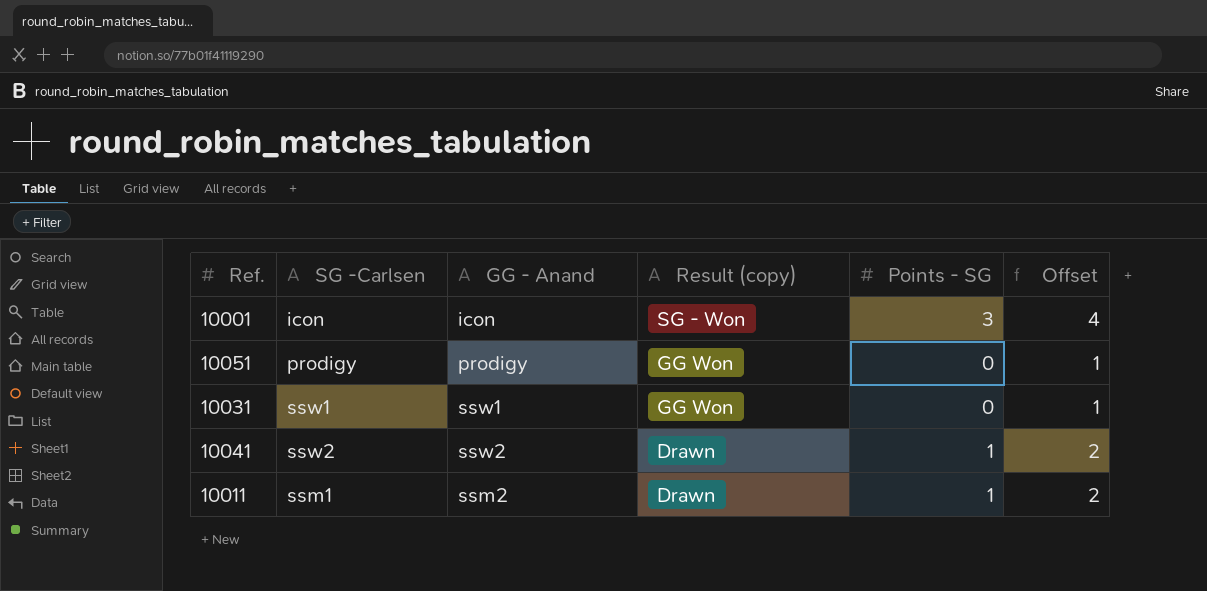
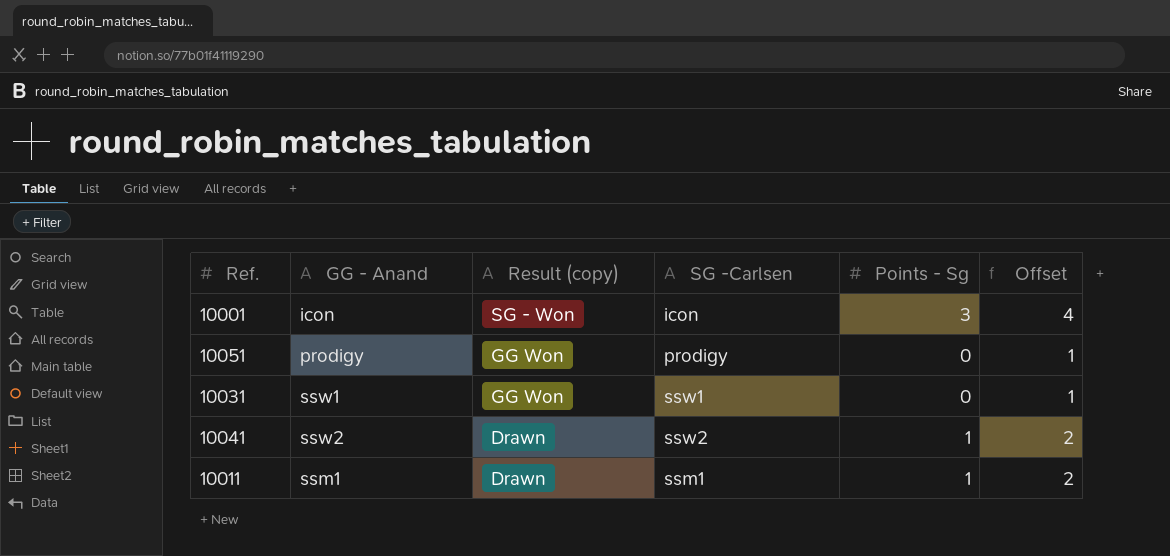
column SG -Carlsen | position: 2 -> 4
column name: Points - SG -> Points - Sg
10011 | GG - Anand: ssm2 -> ssm1

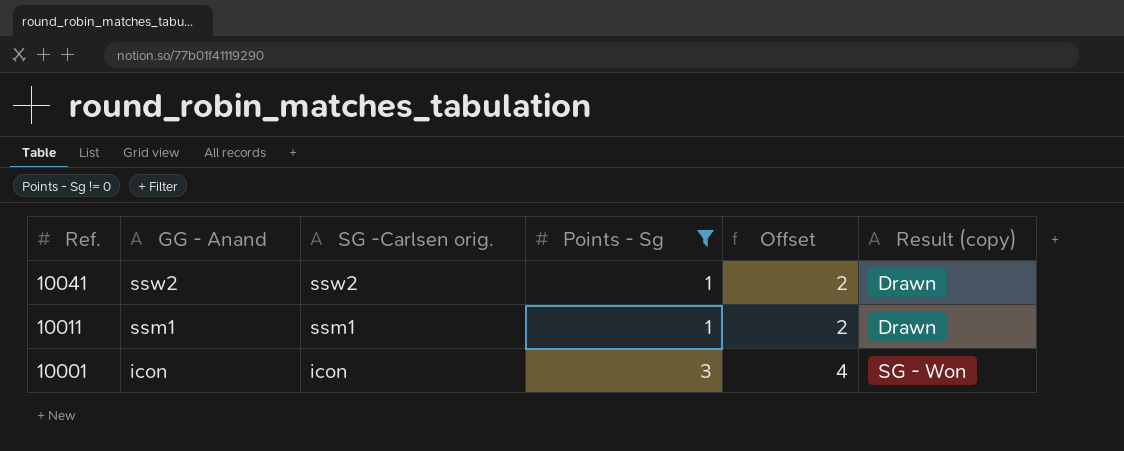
filter: none -> Points - Sg != 0
row order: Result (copy) descending -> Ref. descending
column name: SG -Carlsen -> SG -Carlsen orig.
column Result (copy) | position: 3 -> 6

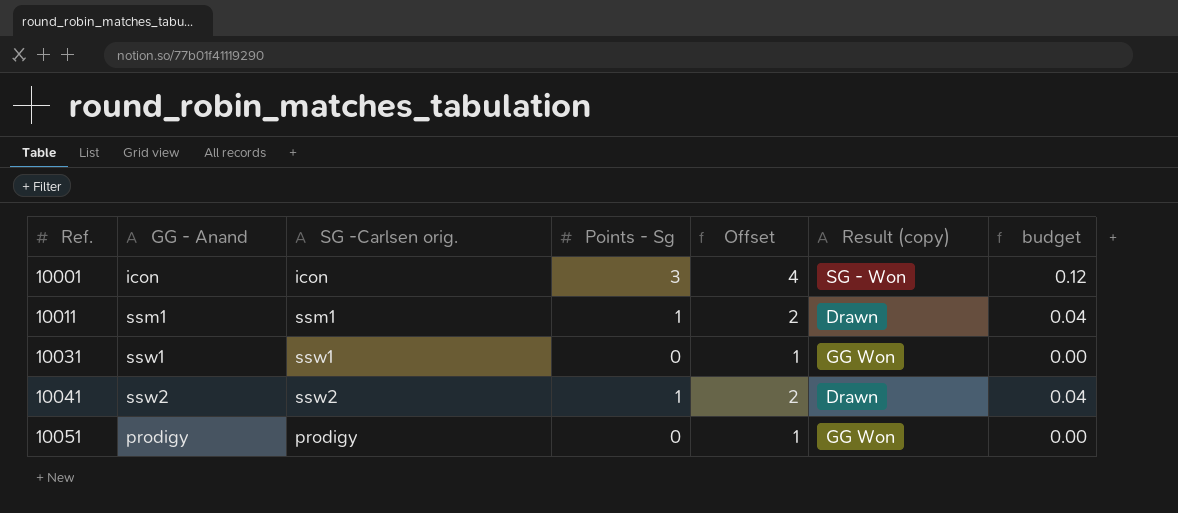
filter: Points - Sg != 0 -> none
row order: Ref. descending -> Ref. ascending
column budget | formula: none -> [Points - Sg] * 0.04

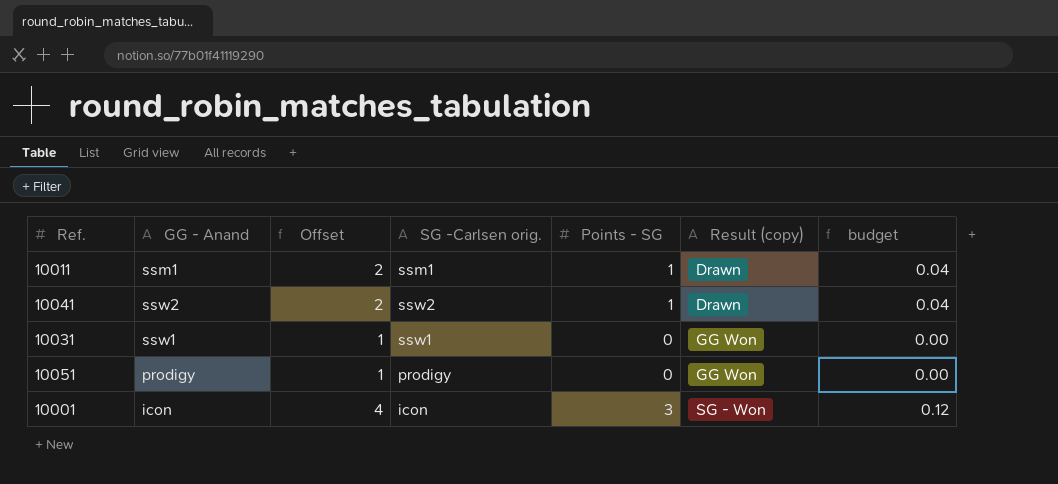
row order: Ref. ascending -> Result (copy) ascending
column Offset | position: 5 -> 3
column name: Points - Sg -> Points - SG

